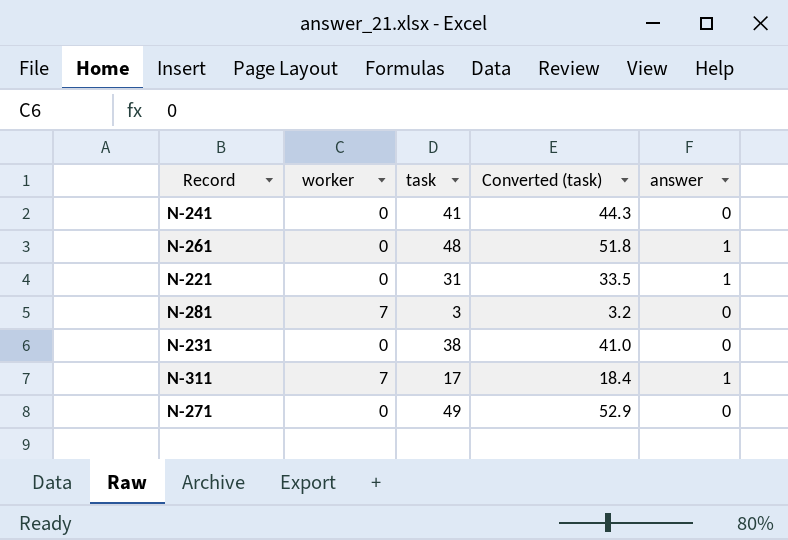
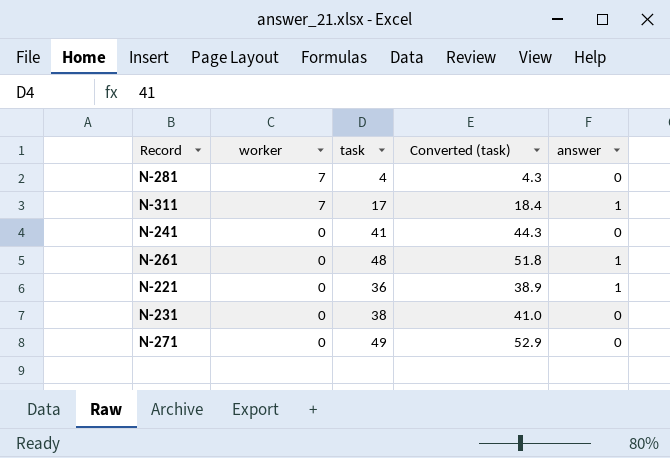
row order: none -> worker descending
N-281 | task: 3 -> 4
N-281 | Converted (task): 3.2 -> 4.3
N-221 | task: 31 -> 36
N-221 | Converted (task): 33.5 -> 38.9

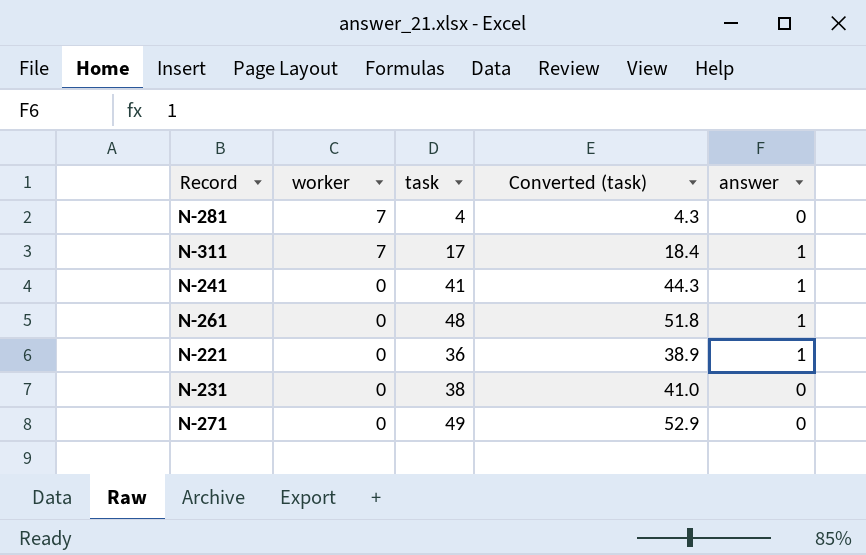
N-241 | answer: 0 -> 1

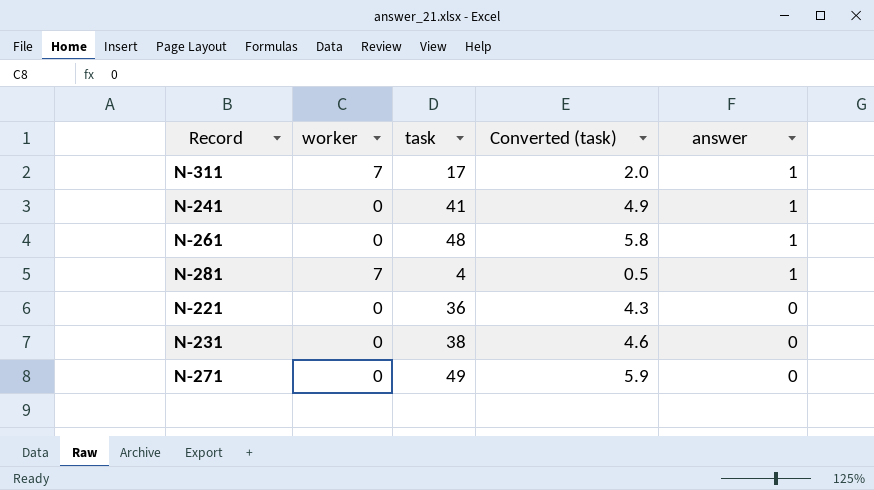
row order: worker descending -> answer descending
column Converted (task) | formula: [task] * 1.08 -> [task] * 0.12
N-281 | answer: 0 -> 1
N-221 | answer: 1 -> 0

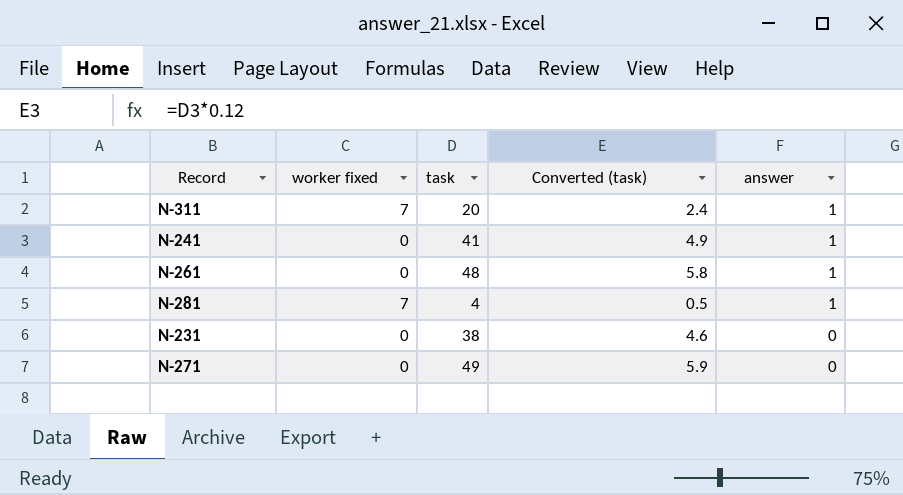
column name: worker -> worker fixed
row N-221: 0 | 36 | 4.3 | 0 -> none
N-311 | task: 17 -> 20
N-311 | Converted (task): 2.0 -> 2.4

